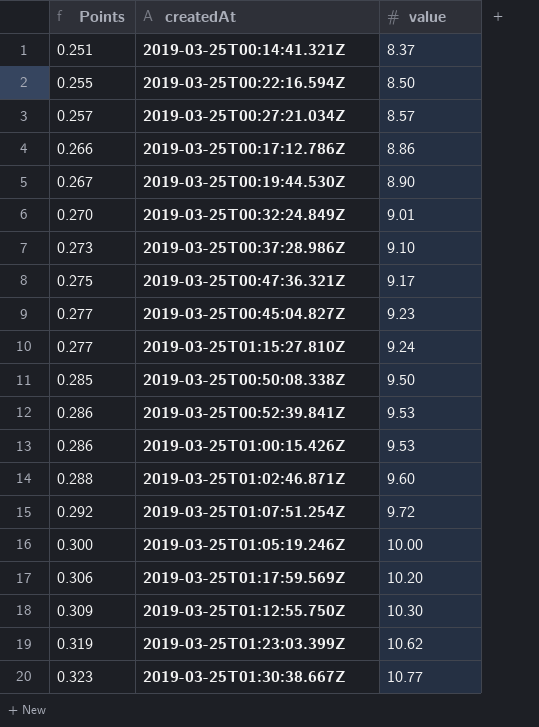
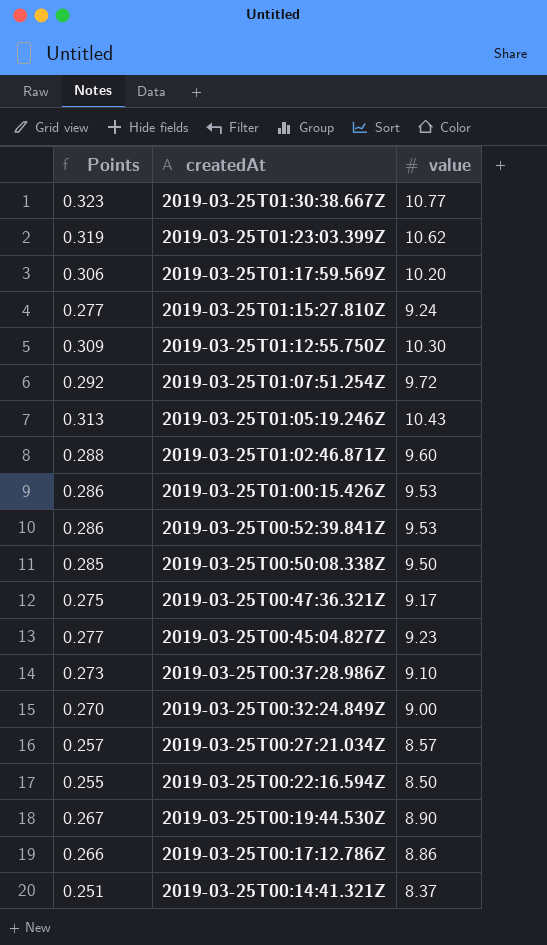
row order: Points ascending -> createdAt descending
2019-03-25T01:05:19.246Z | Points: 0.300 -> 0.313
2019-03-25T01:05:19.246Z | value: 10.00 -> 10.43
2019-03-25T00:32:24.849Z | value: 9.01 -> 9.00

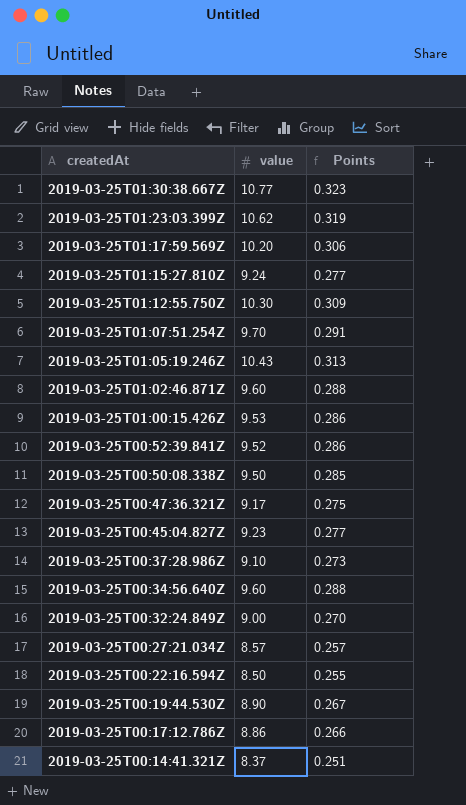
column Points | position: 1 -> 3
2019-03-25T01:07:51.254Z | value: 9.72 -> 9.70
2019-03-25T01:07:51.254Z | Points: 0.292 -> 0.291
2019-03-25T00:52:39.841Z | value: 9.53 -> 9.52
row 2019-03-25T00:34:56.640Z: none -> 9.60 | 0.288

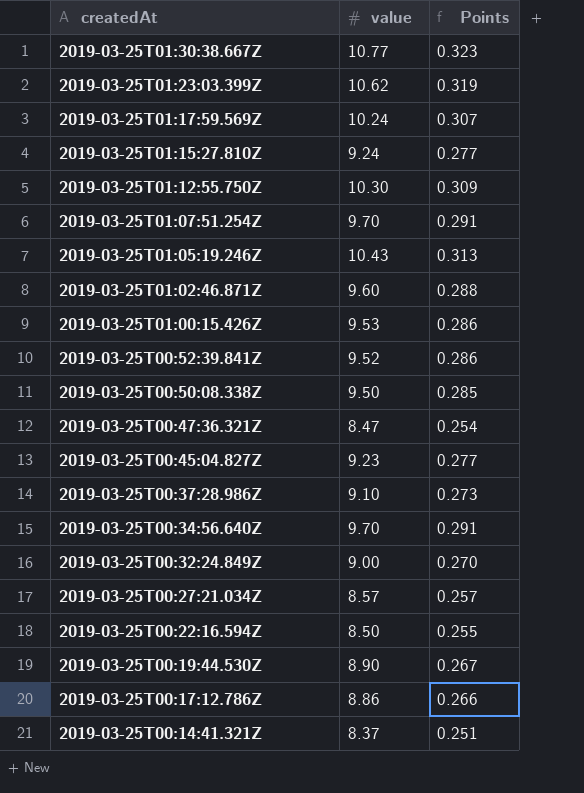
2019-03-25T01:17:59.569Z | value: 10.20 -> 10.24
2019-03-25T01:17:59.569Z | Points: 0.306 -> 0.307
2019-03-25T00:47:36.321Z | value: 9.17 -> 8.47
2019-03-25T00:47:36.321Z | Points: 0.275 -> 0.254
2019-03-25T00:34:56.640Z | value: 9.60 -> 9.70
2019-03-25T00:34:56.640Z | Points: 0.288 -> 0.291

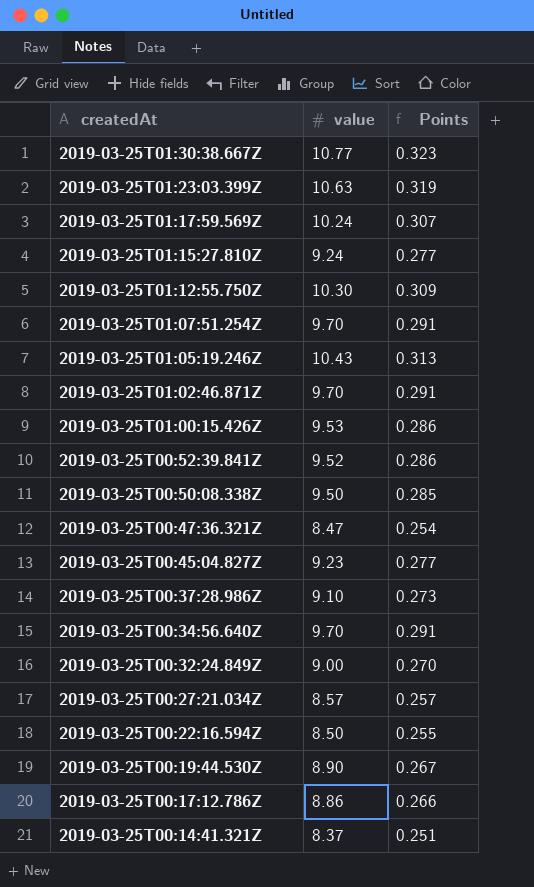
2019-03-25T01:23:03.399Z | value: 10.62 -> 10.63
2019-03-25T01:02:46.871Z | value: 9.60 -> 9.70
2019-03-25T01:02:46.871Z | Points: 0.288 -> 0.291

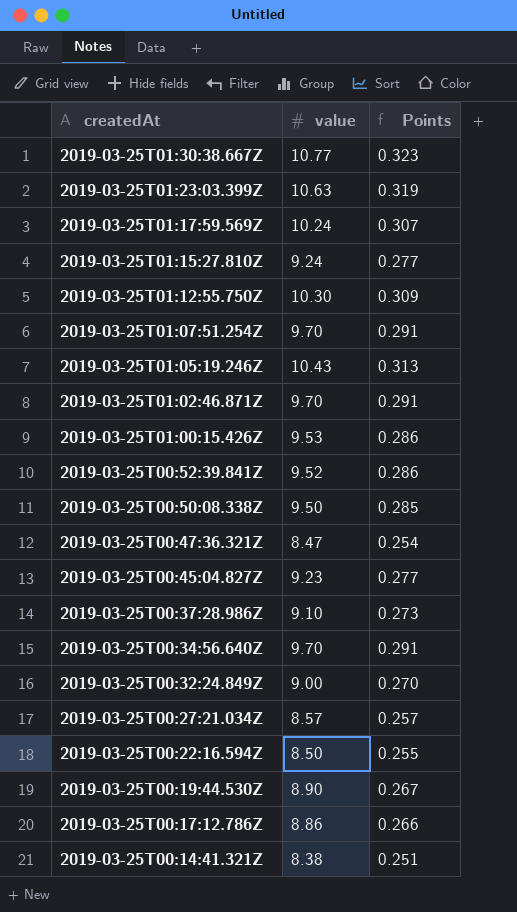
2019-03-25T00:14:41.321Z | value: 8.37 -> 8.38

